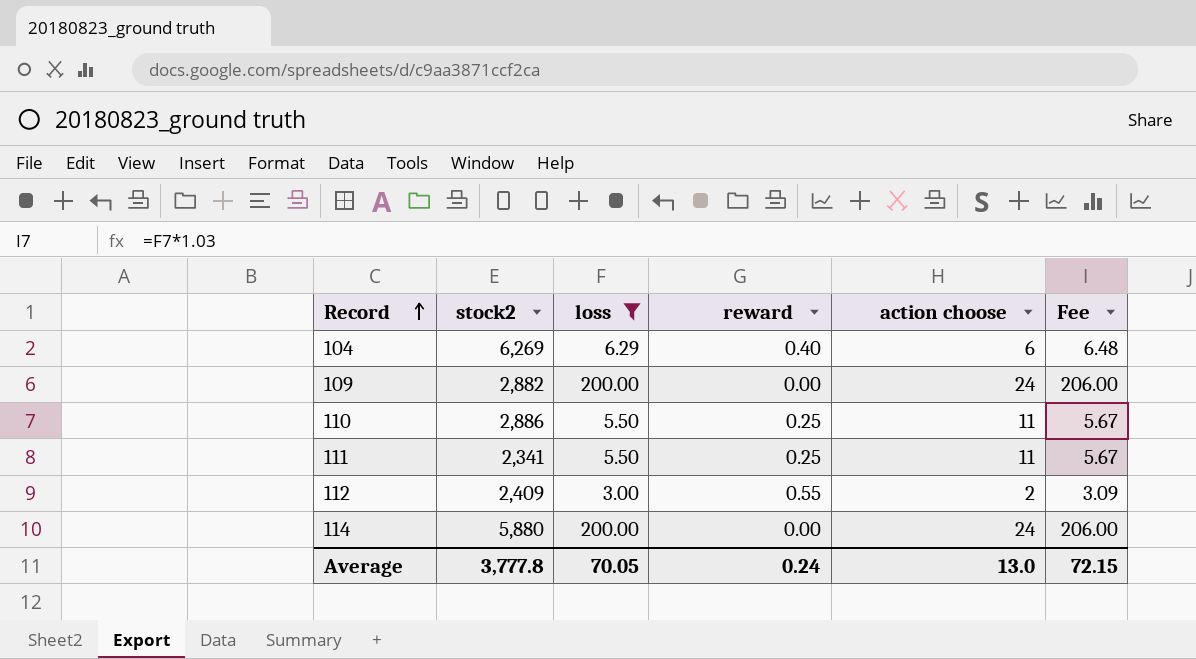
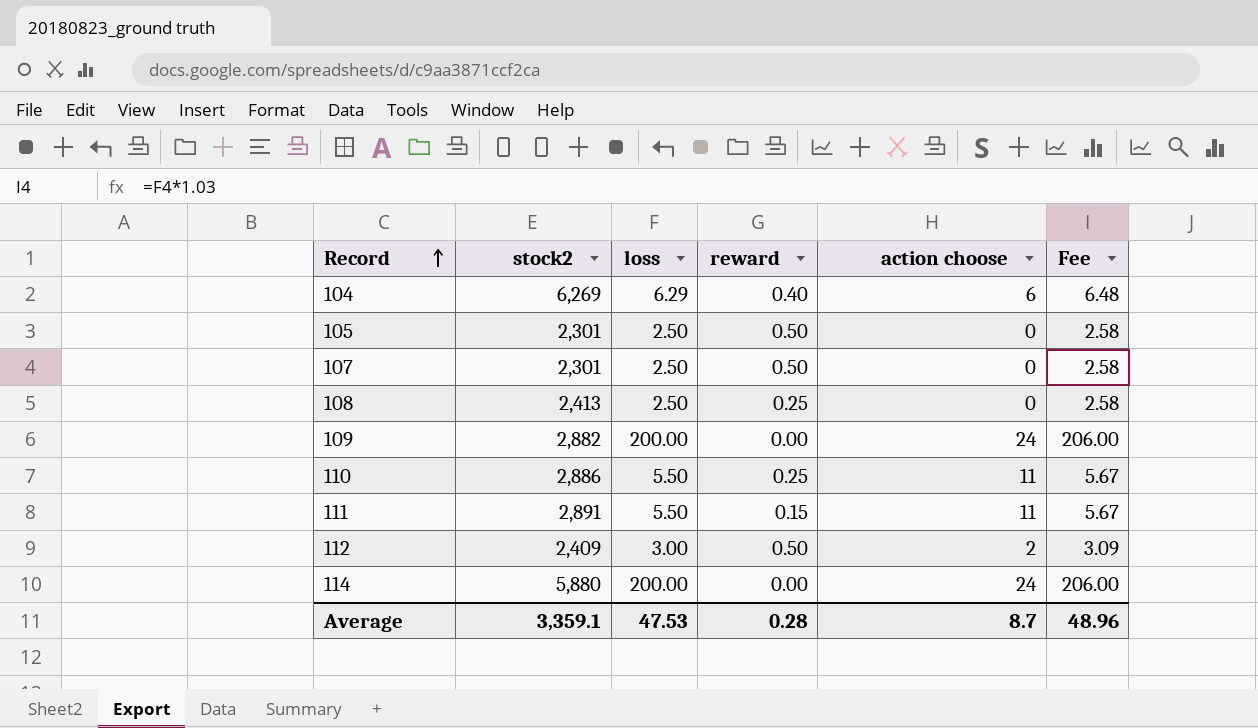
filter: loss != 2.50 -> none
111 | stock2: 2,341 -> 2,891
111 | reward: 0.25 -> 0.15
112 | reward: 0.55 -> 0.50
Average | stock2: 3,777.8 -> 3,359.1
Average | loss: 70.05 -> 47.53
Average | reward: 0.24 -> 0.28
Average | action choose: 13.0 -> 8.7
Average | Fee: 72.15 -> 48.96

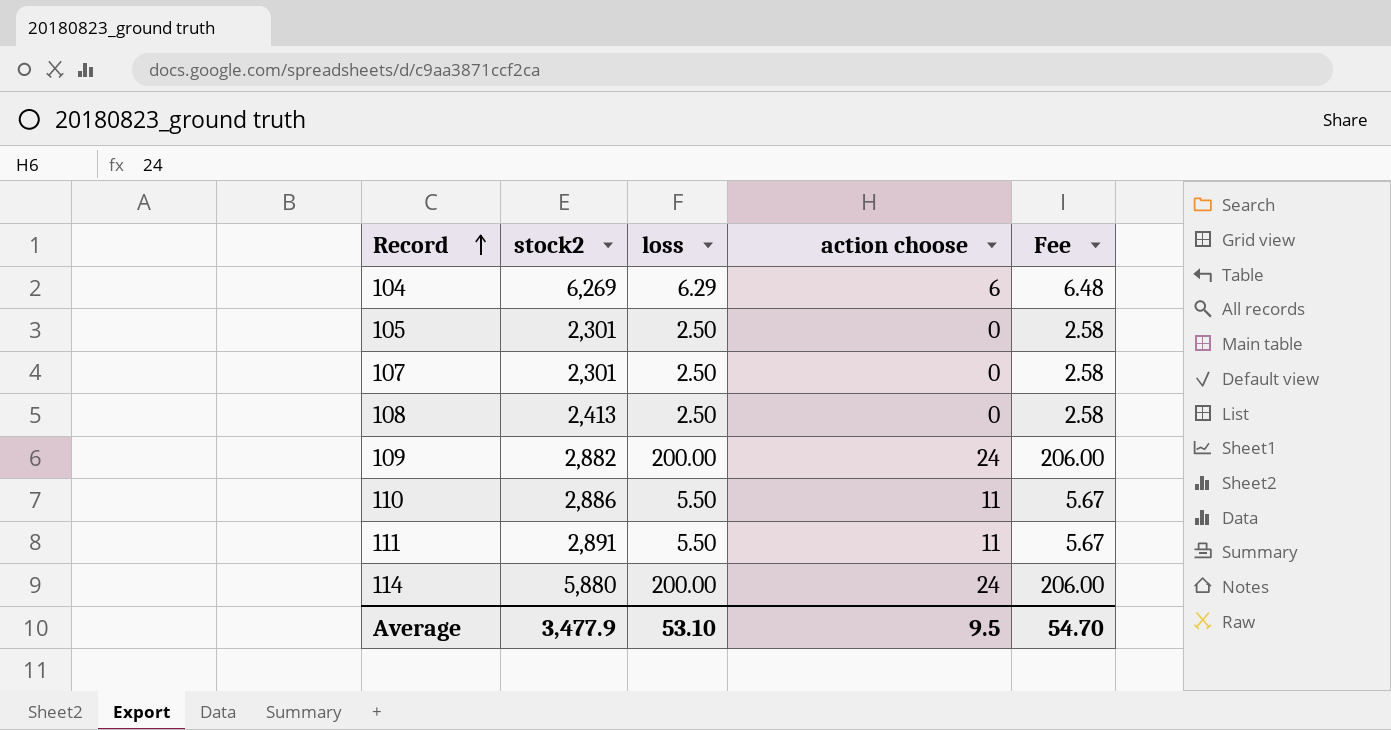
column reward | position: 4 -> none
row 112: 2,409 | 3.00 | 0.50 | 2 | 3.09 -> none
Average | stock2: 3,359.1 -> 3,477.9
Average | loss: 47.53 -> 53.10
Average | action choose: 8.7 -> 9.5
Average | Fee: 48.96 -> 54.70

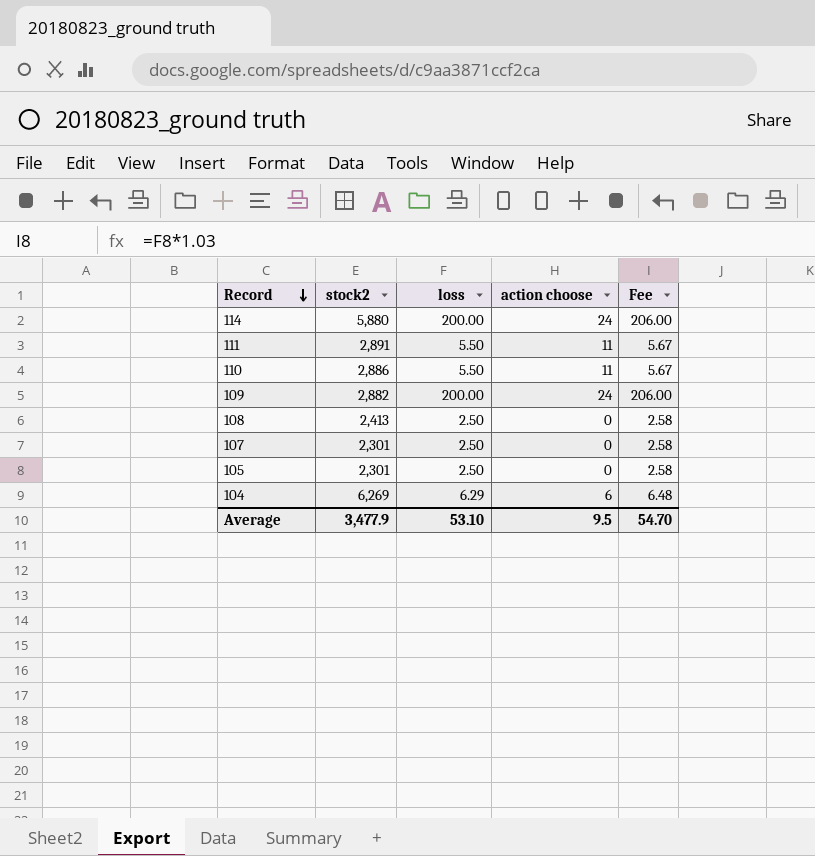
row order: Record ascending -> Record descending

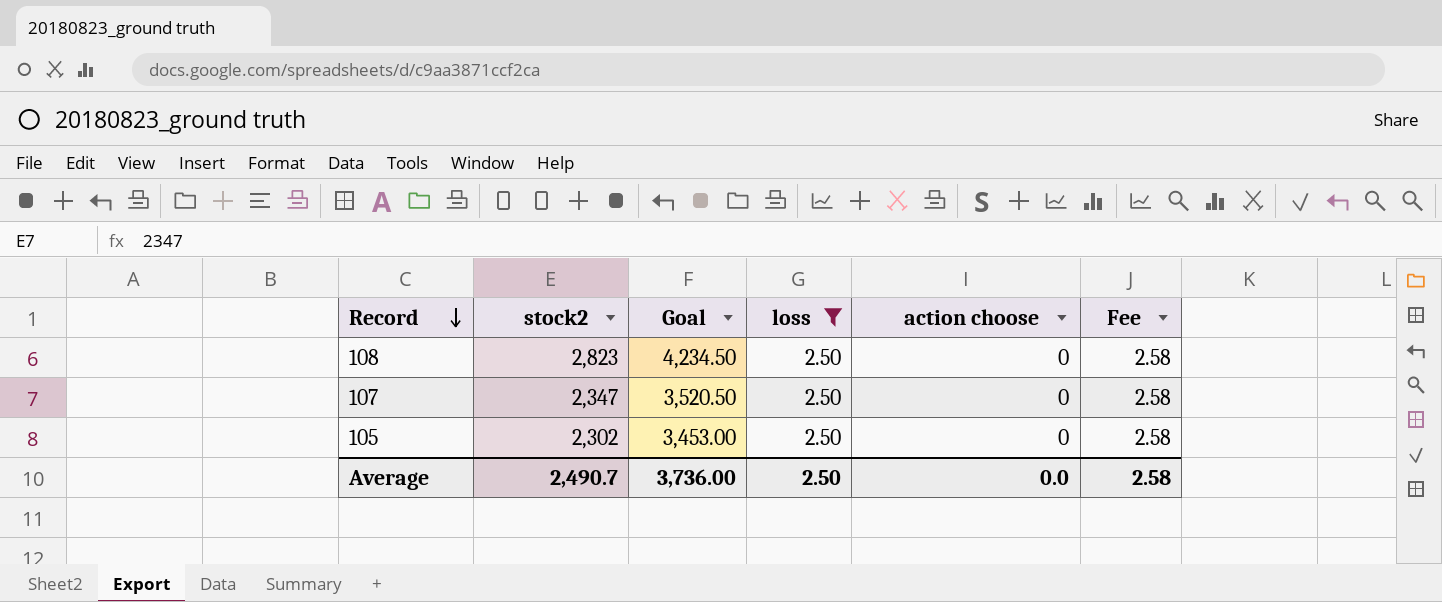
filter: none -> loss = 2.50
column Goal | formula: none -> [stock2] * 1.5
108 | stock2: 2,413 -> 2,823
107 | stock2: 2,301 -> 2,347
105 | stock2: 2,301 -> 2,302
Average | stock2: 3,477.9 -> 2,490.7
Average | loss: 53.10 -> 2.50
Average | action choose: 9.5 -> 0.0
Average | Fee: 54.70 -> 2.58

